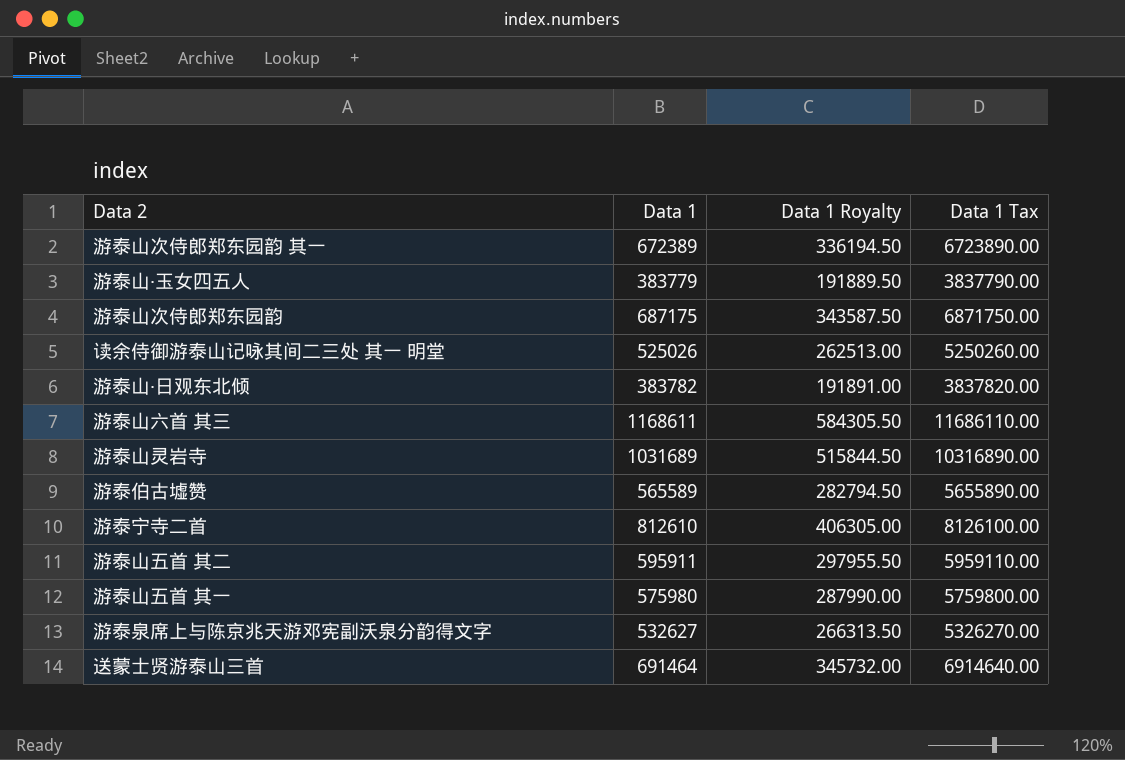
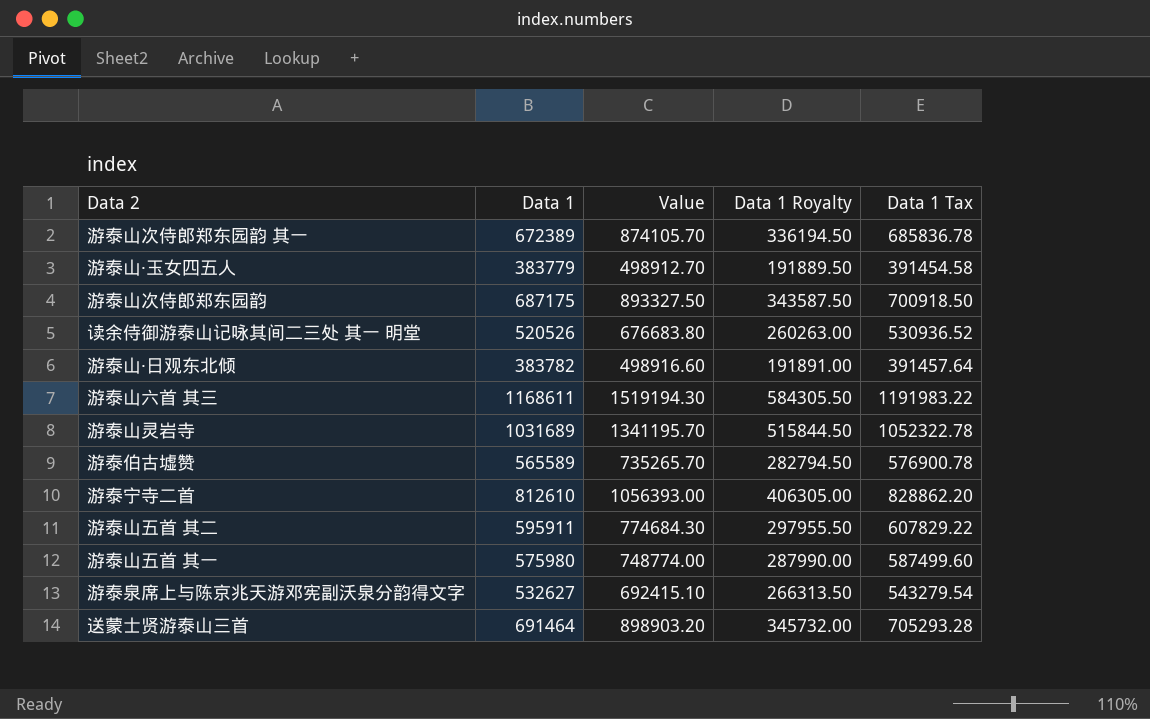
column Value | formula: none -> [Data 1] * 1.3
column Data 1 Tax | formula: [Data 1] * 10 -> [Data 1] * 1.02
读余侍御游泰山记咏其间二三处 其一 明堂 | Data 1: 525026 -> 520526
读余侍御游泰山记咏其间二三处 其一 明堂 | Data 1 Royalty: 262513.00 -> 260263.00

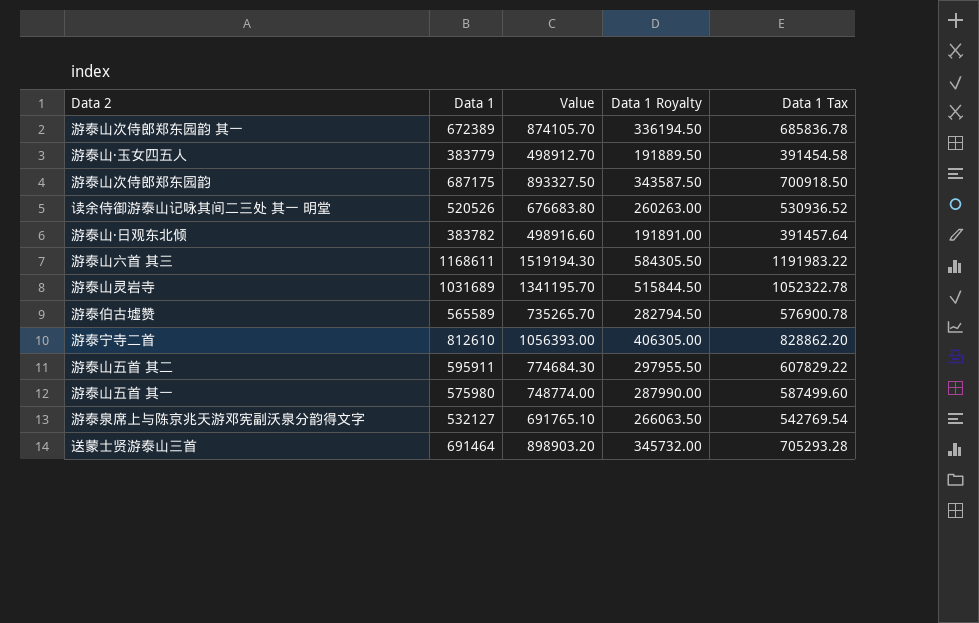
游泰泉席上与陈京兆天游邓宪副沃泉分韵得文字 | Data 1: 532627 -> 532127
游泰泉席上与陈京兆天游邓宪副沃泉分韵得文字 | Value: 692415.10 -> 691765.10
游泰泉席上与陈京兆天游邓宪副沃泉分韵得文字 | Data 1 Royalty: 266313.50 -> 266063.50
游泰泉席上与陈京兆天游邓宪副沃泉分韵得文字 | Data 1 Tax: 543279.54 -> 542769.54

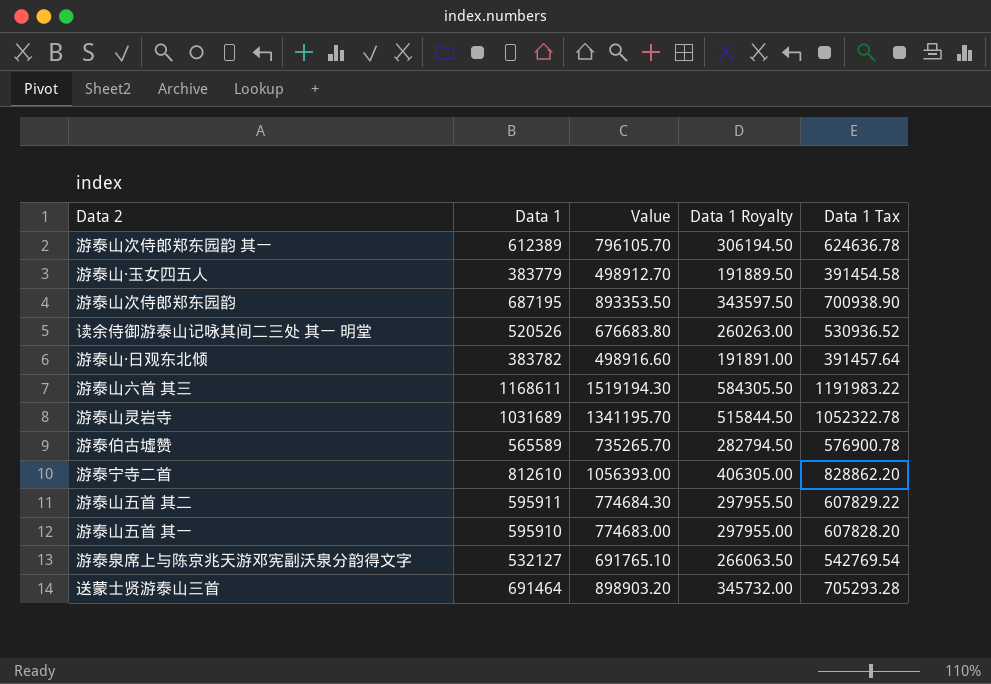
游泰山次侍郎郑东园韵 其一 | Data 1: 672389 -> 612389
游泰山次侍郎郑东园韵 其一 | Value: 874105.70 -> 796105.70
游泰山次侍郎郑东园韵 其一 | Data 1 Royalty: 336194.50 -> 306194.50
游泰山次侍郎郑东园韵 其一 | Data 1 Tax: 685836.78 -> 624636.78
游泰山次侍郎郑东园韵 | Data 1: 687175 -> 687195
游泰山次侍郎郑东园韵 | Value: 893327.50 -> 893353.50
游泰山次侍郎郑东园韵 | Data 1 Royalty: 343587.50 -> 343597.50
游泰山次侍郎郑东园韵 | Data 1 Tax: 700918.50 -> 700938.90
游泰山五首 其一 | Data 1: 575980 -> 595910
游泰山五首 其一 | Value: 748774.00 -> 774683.00
游泰山五首 其一 | Data 1 Royalty: 287990.00 -> 297955.00
游泰山五首 其一 | Data 1 Tax: 587499.60 -> 607828.20

